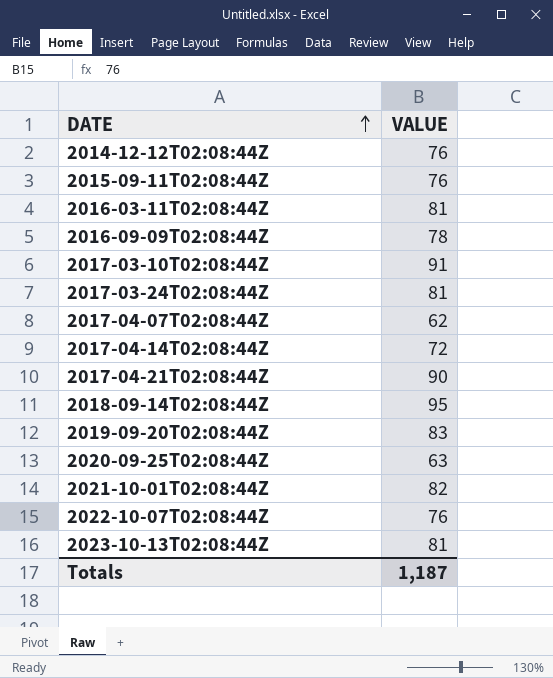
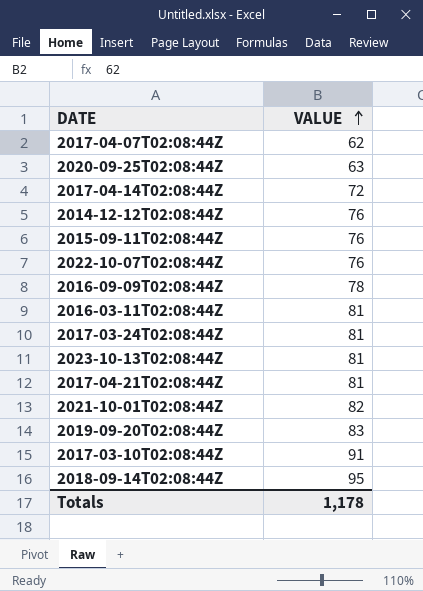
row order: DATE ascending -> VALUE ascending
2017-04-21T02:08:44Z | VALUE: 90 -> 81
Totals | VALUE: 1,187 -> 1,178

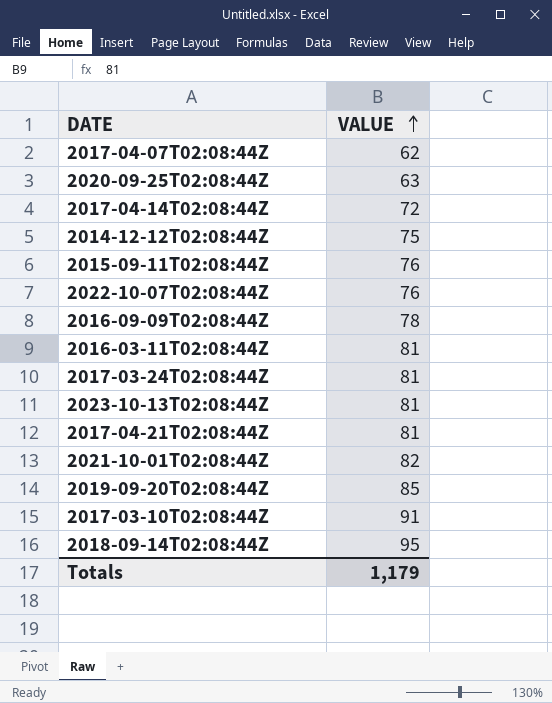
2014-12-12T02:08:44Z | VALUE: 76 -> 75
2019-09-20T02:08:44Z | VALUE: 83 -> 85
Totals | VALUE: 1,178 -> 1,179

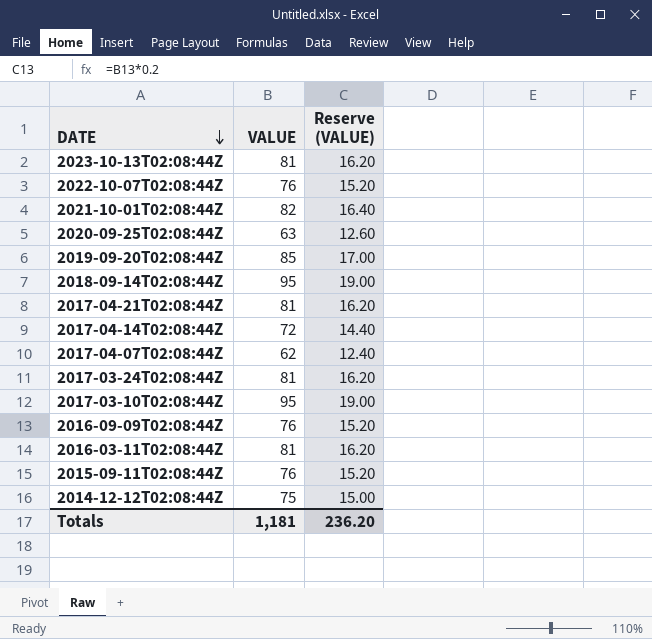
row order: VALUE ascending -> DATE descending
column Reserve (VALUE) | formula: none -> [VALUE] * 0.2
2017-03-10T02:08:44Z | VALUE: 91 -> 95
2016-09-09T02:08:44Z | VALUE: 78 -> 76
Totals | VALUE: 1,179 -> 1,181

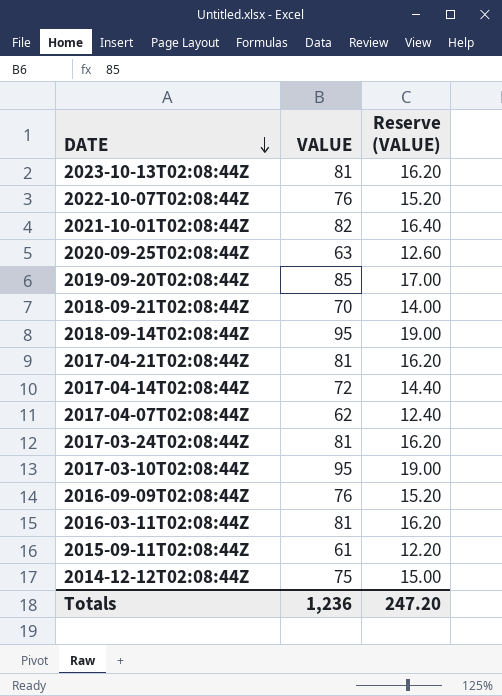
row 2018-09-21T02:08:44Z: none -> 70 | 14.00
2015-09-11T02:08:44Z | VALUE: 76 -> 61
2015-09-11T02:08:44Z | Reserve (VALUE): 15.20 -> 12.20
Totals | VALUE: 1,181 -> 1,236
Totals | Reserve (VALUE): 236.20 -> 247.20

